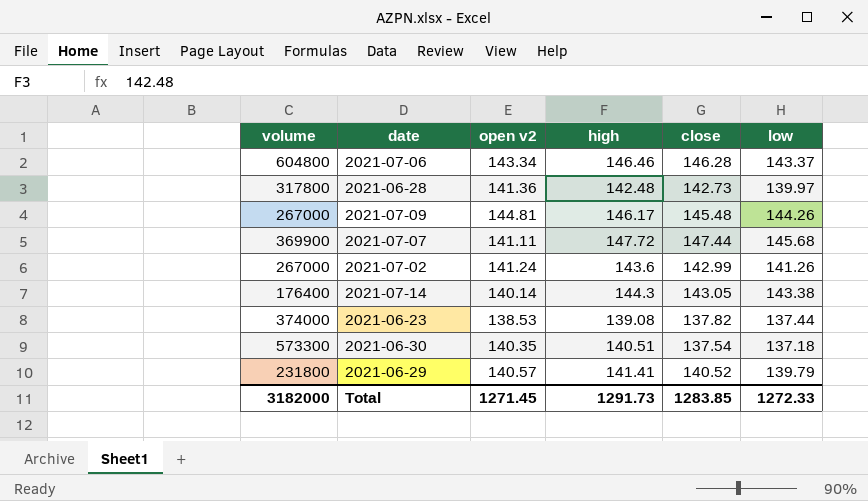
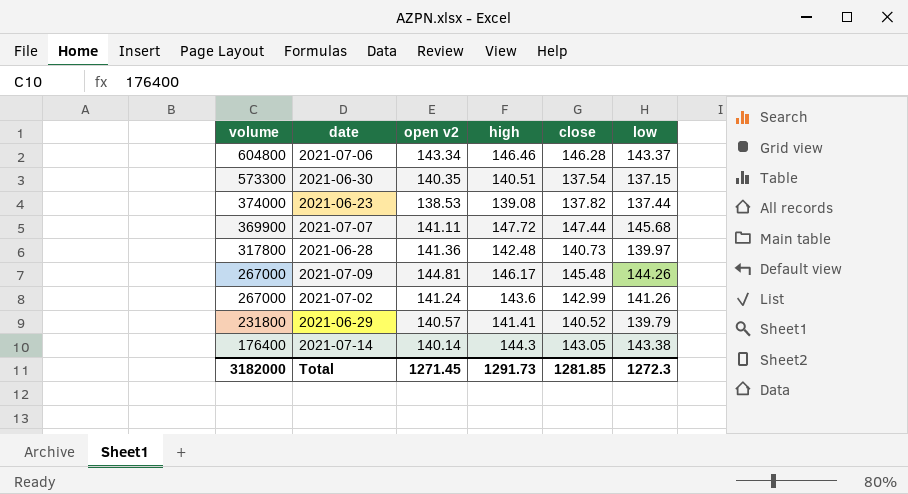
row order: none -> volume descending
2021-06-30 | low: 137.18 -> 137.15
2021-06-28 | close: 142.73 -> 140.73
Total | close: 1283.85 -> 1281.85
Total | low: 1272.33 -> 1272.3

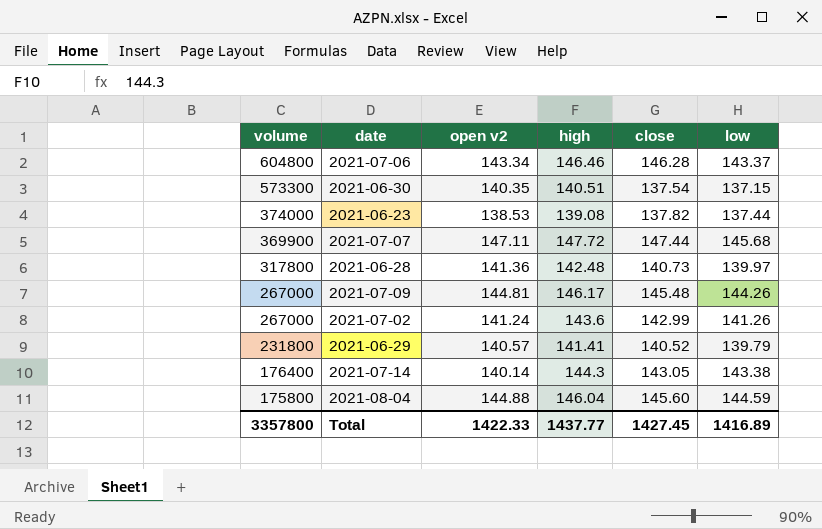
2021-07-07 | open v2: 141.11 -> 147.11
row 2021-08-04: none -> 175800 | 144.88 | 146.04 | 145.60 | 144.59
Total | volume: 3182000 -> 3357800
Total | open v2: 1271.45 -> 1422.33
Total | high: 1291.73 -> 1437.77
Total | close: 1281.85 -> 1427.45
Total | low: 1272.3 -> 1416.89

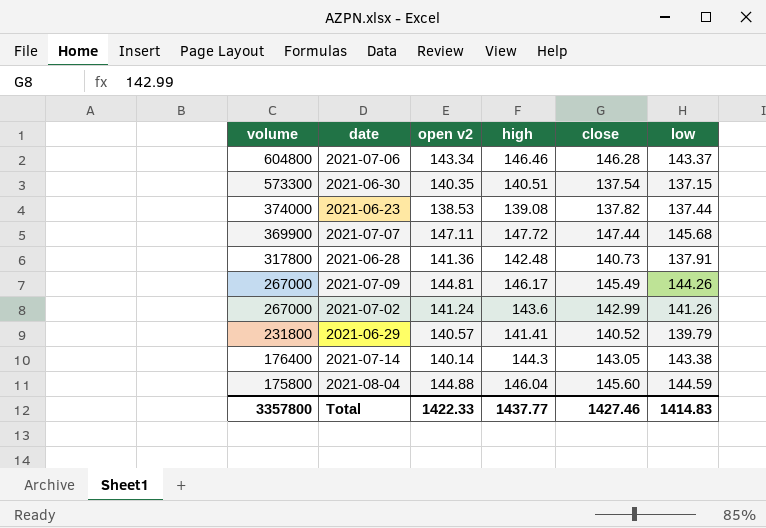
2021-06-28 | low: 139.97 -> 137.91
2021-07-09 | close: 145.48 -> 145.49
Total | close: 1427.45 -> 1427.46
Total | low: 1416.89 -> 1414.83

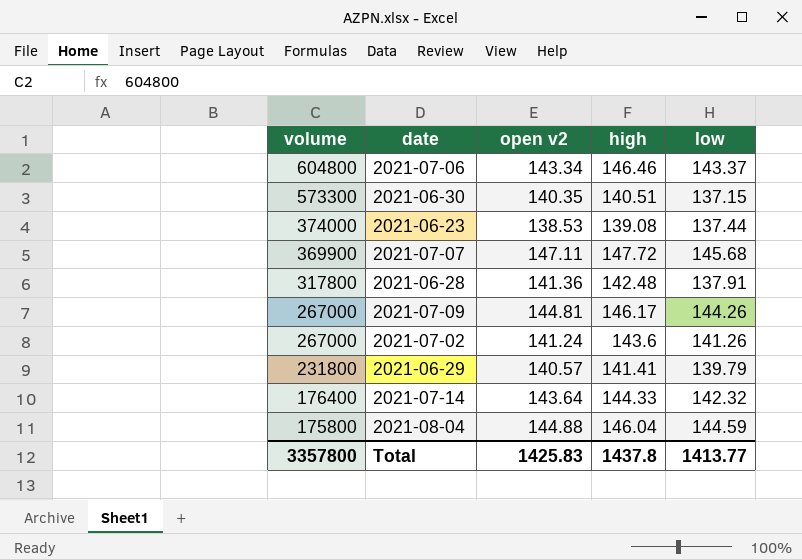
column close | position: 5 -> none
2021-07-14 | open v2: 140.14 -> 143.64
2021-07-14 | high: 144.3 -> 144.33
2021-07-14 | low: 143.38 -> 142.32
Total | open v2: 1422.33 -> 1425.83
Total | high: 1437.77 -> 1437.8
Total | low: 1414.83 -> 1413.77

